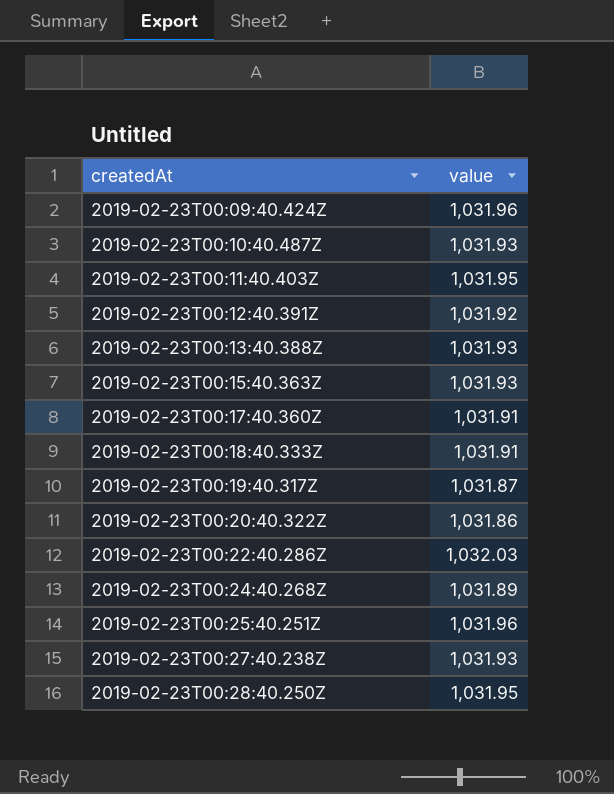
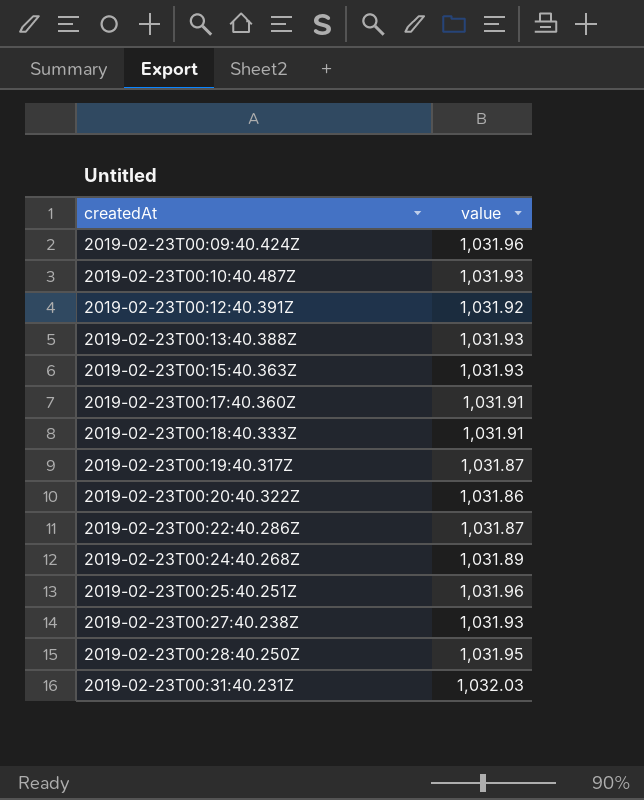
row 2019-02-23T00:11:40.403Z: 1,031.95 -> none
2019-02-23T00:22:40.286Z | value: 1,032.03 -> 1,031.87
row 2019-02-23T00:31:40.231Z: none -> 1,032.03

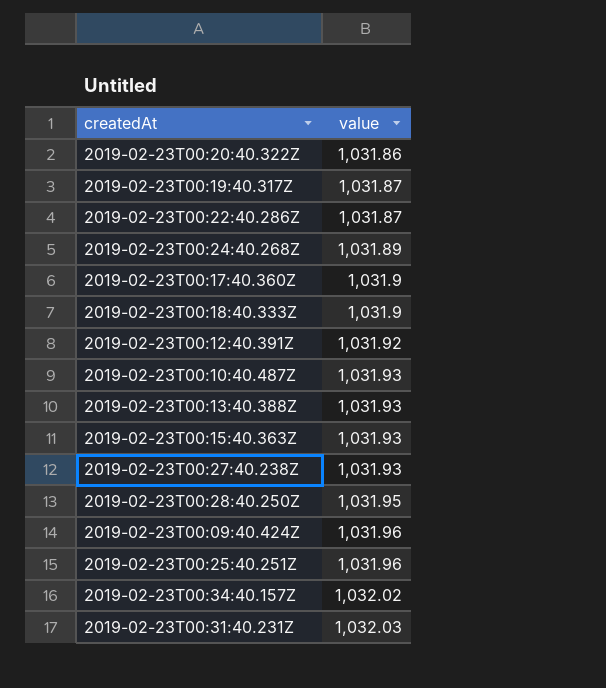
row order: createdAt ascending -> value ascending
2019-02-23T00:17:40.360Z | value: 1,031.91 -> 1,031.9
2019-02-23T00:18:40.333Z | value: 1,031.91 -> 1,031.9
row 2019-02-23T00:34:40.157Z: none -> 1,032.02

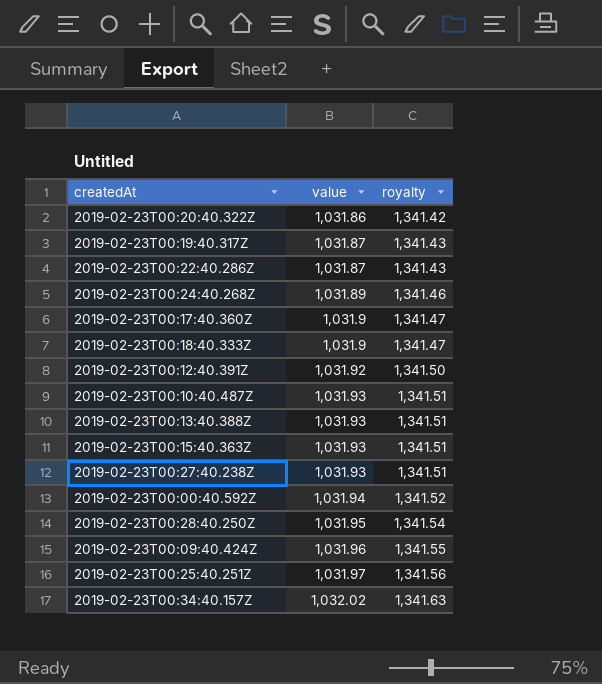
column royalty | formula: none -> [value] * 1.3
row 2019-02-23T00:31:40.231Z: 1,032.03 -> none
row 2019-02-23T00:00:40.592Z: none -> 1,031.94 | 1,341.52
2019-02-23T00:25:40.251Z | value: 1,031.96 -> 1,031.97

